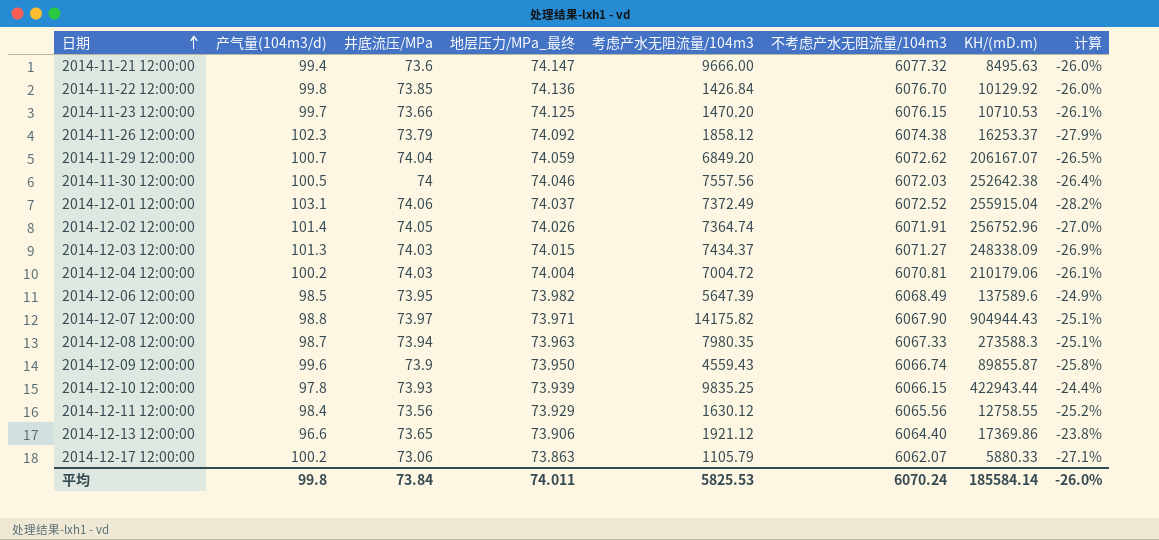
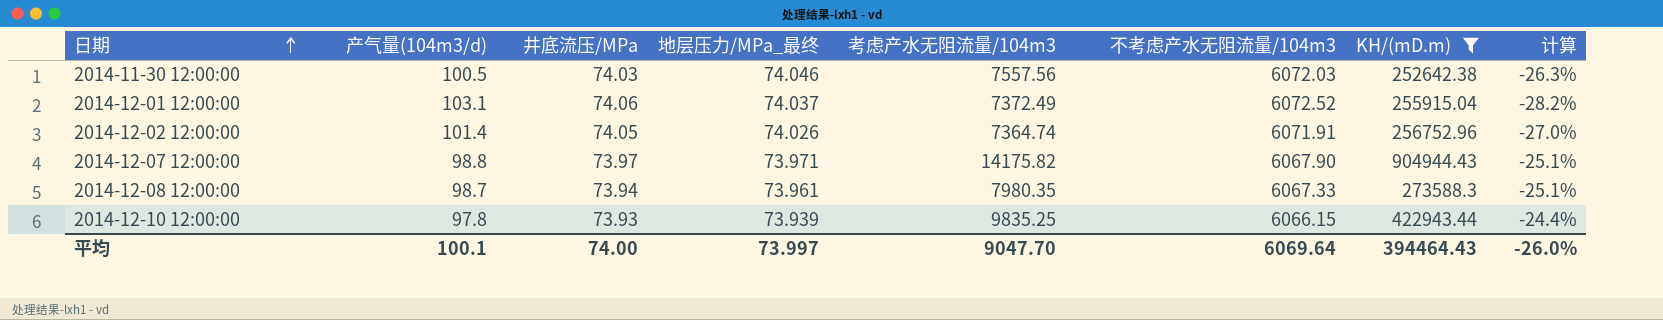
filter: none -> KH/(mD.m) >= 252642.38
2014-11-30 12:00:00 | 井底流压/MPa: 74 -> 74.03
2014-11-30 12:00:00 | 计算: -26.4% -> -26.3%
2014-12-08 12:00:00 | 地层压力/MPa_最终: 73.963 -> 73.961
平均 | 产气量(104m3/d): 99.8 -> 100.1
平均 | 井底流压/MPa: 73.84 -> 74.00
平均 | 地层压力/MPa_最终: 74.011 -> 73.997
平均 | 考虑产水无阻流量/104m3: 5825.53 -> 9047.70
平均 | 不考虑产水无阻流量/104m3: 6070.24 -> 6069.64
平均 | KH/(mD.m): 185584.14 -> 394464.43

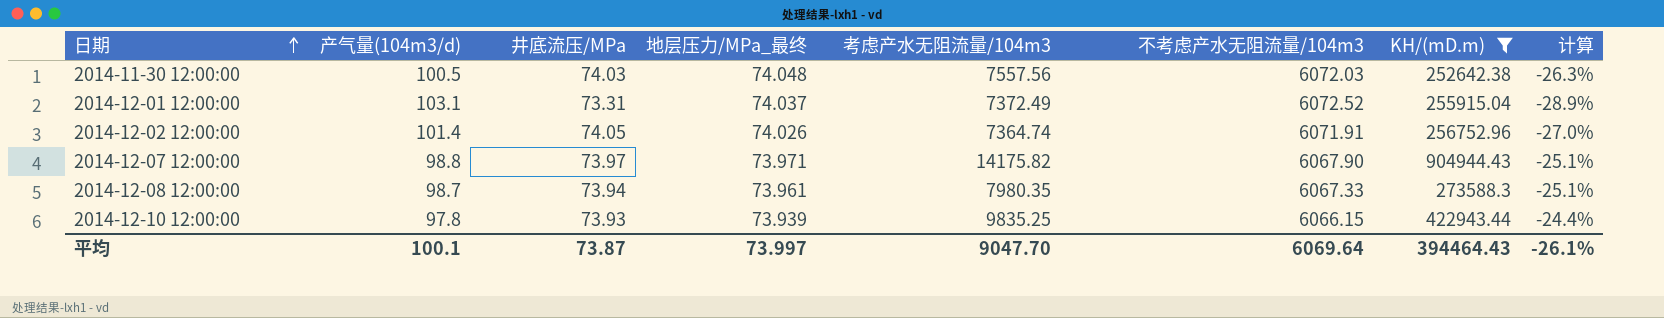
2014-11-30 12:00:00 | 地层压力/MPa_最终: 74.046 -> 74.048
2014-12-01 12:00:00 | 井底流压/MPa: 74.06 -> 73.31
2014-12-01 12:00:00 | 计算: -28.2% -> -28.9%
平均 | 井底流压/MPa: 74.00 -> 73.87
平均 | 计算: -26.0% -> -26.1%

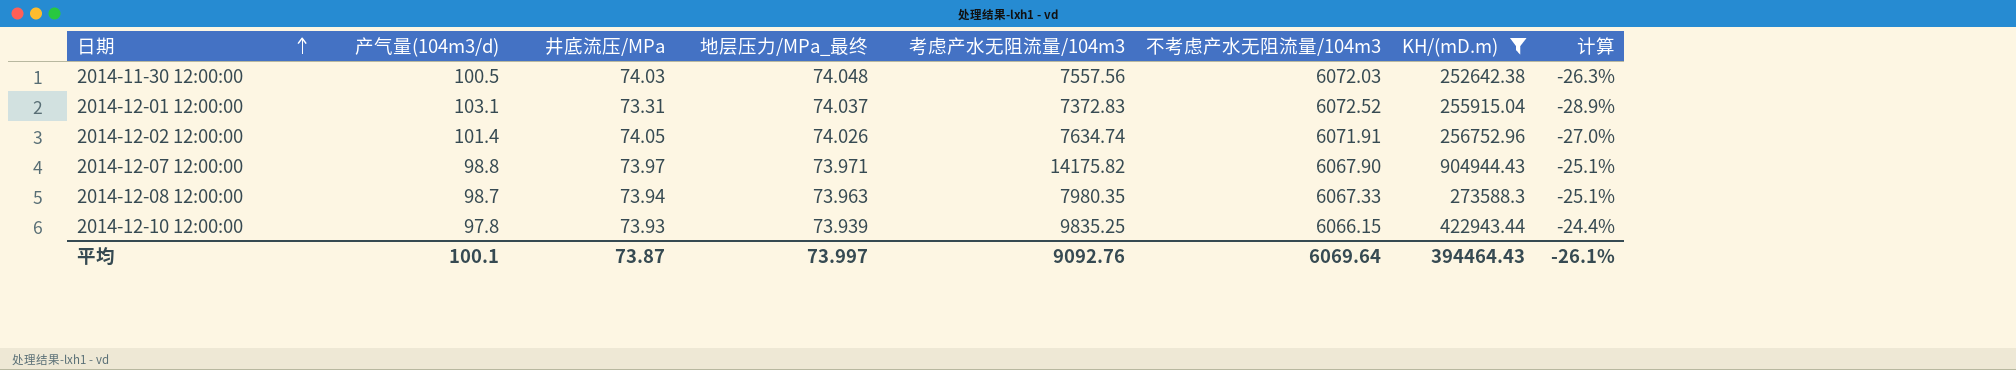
2014-12-01 12:00:00 | 考虑产水无阻流量/104m3: 7372.49 -> 7372.83
2014-12-02 12:00:00 | 考虑产水无阻流量/104m3: 7364.74 -> 7634.74
2014-12-08 12:00:00 | 地层压力/MPa_最终: 73.961 -> 73.963
平均 | 考虑产水无阻流量/104m3: 9047.70 -> 9092.76

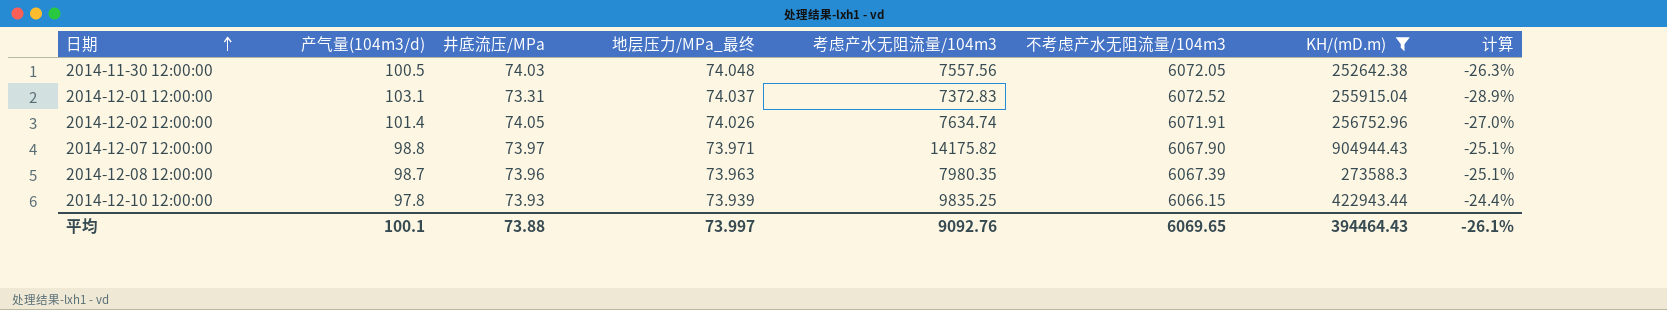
2014-11-30 12:00:00 | 不考虑产水无阻流量/104m3: 6072.03 -> 6072.05
2014-12-08 12:00:00 | 井底流压/MPa: 73.94 -> 73.96
2014-12-08 12:00:00 | 不考虑产水无阻流量/104m3: 6067.33 -> 6067.39
平均 | 井底流压/MPa: 73.87 -> 73.88
平均 | 不考虑产水无阻流量/104m3: 6069.64 -> 6069.65

